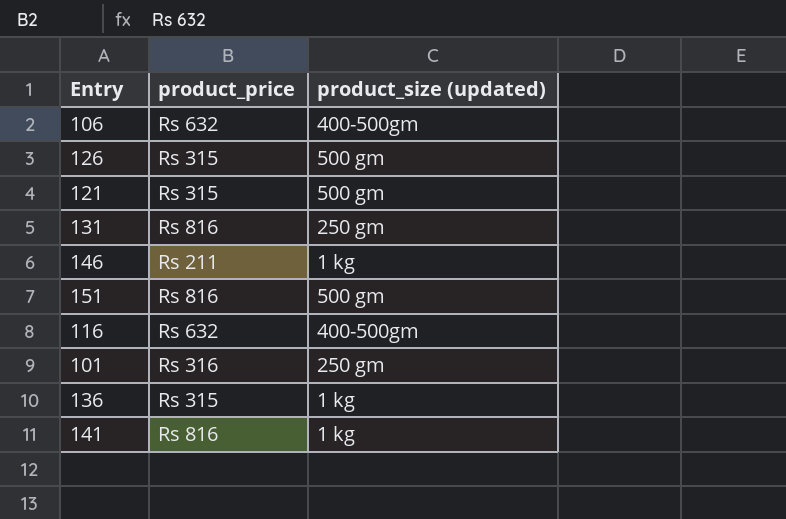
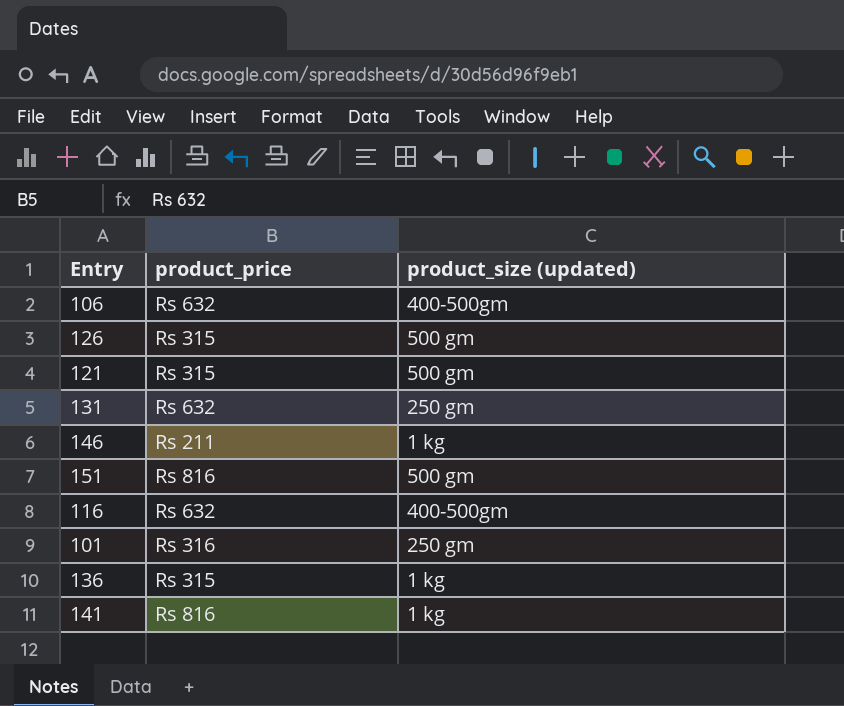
131 | product_price: Rs 816 -> Rs 632

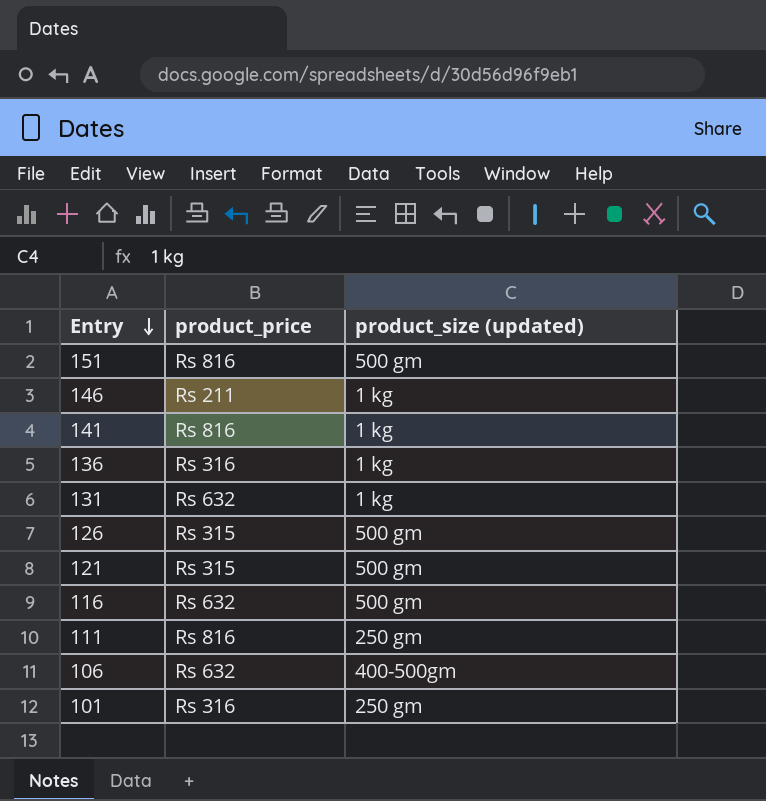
row order: none -> Entry descending
136 | product_price: Rs 315 -> Rs 316
131 | product_size (updated): 250 gm -> 1 kg
116 | product_size (updated): 400-500gm -> 500 gm
row 111: none -> Rs 816 | 250 gm

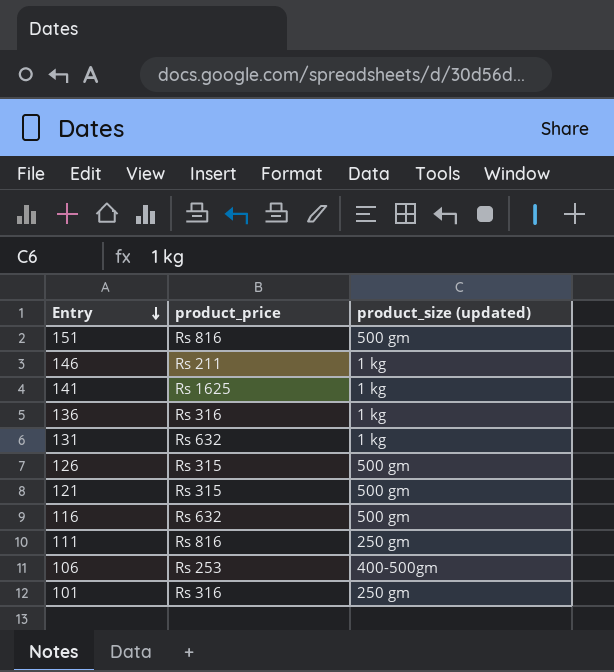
141 | product_price: Rs 816 -> Rs 1625
106 | product_price: Rs 632 -> Rs 253

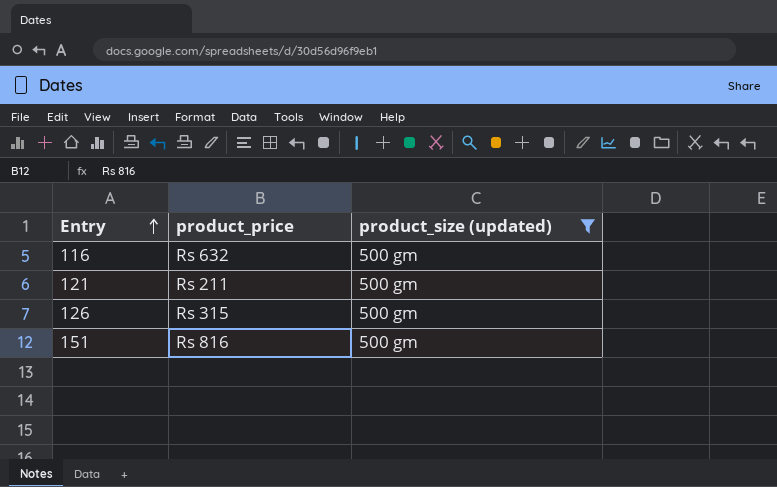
filter: none -> product_size (updated) = 500 gm
row order: Entry descending -> Entry ascending
121 | product_price: Rs 315 -> Rs 211

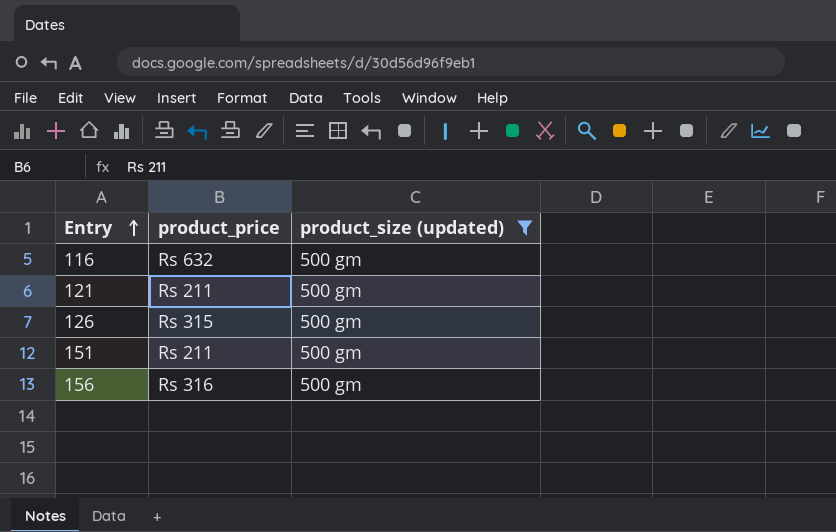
151 | product_price: Rs 816 -> Rs 211
row 156: none -> Rs 316 | 500 gm

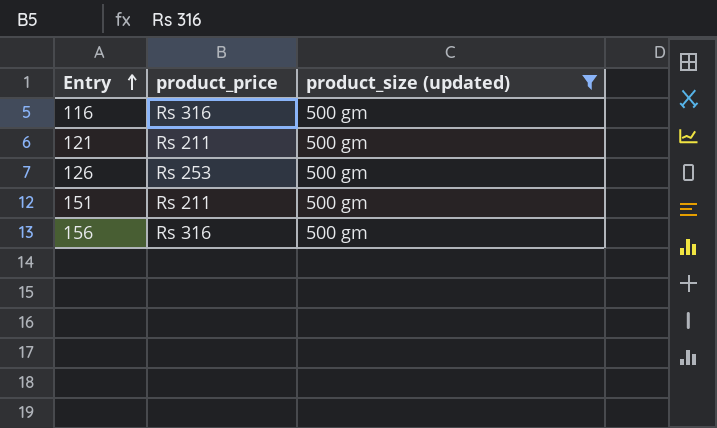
116 | product_price: Rs 632 -> Rs 316
126 | product_price: Rs 315 -> Rs 253

